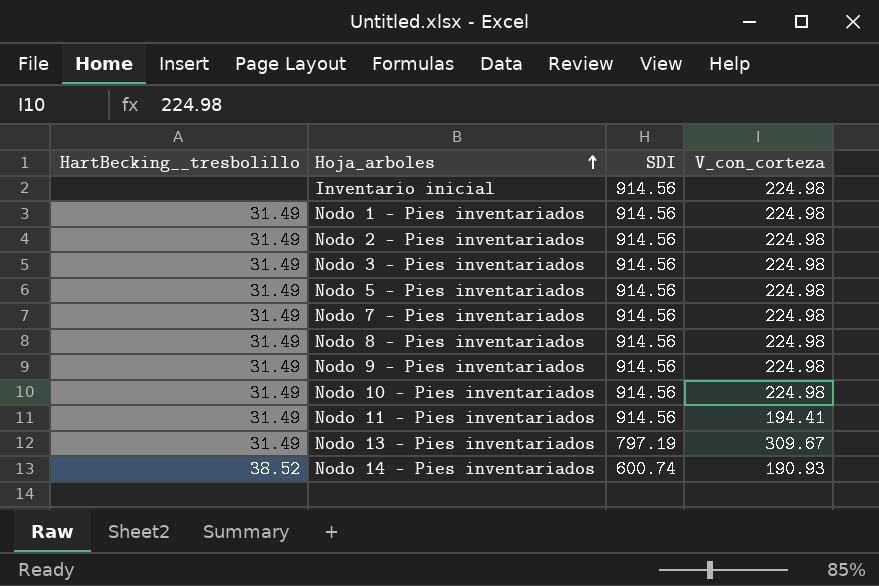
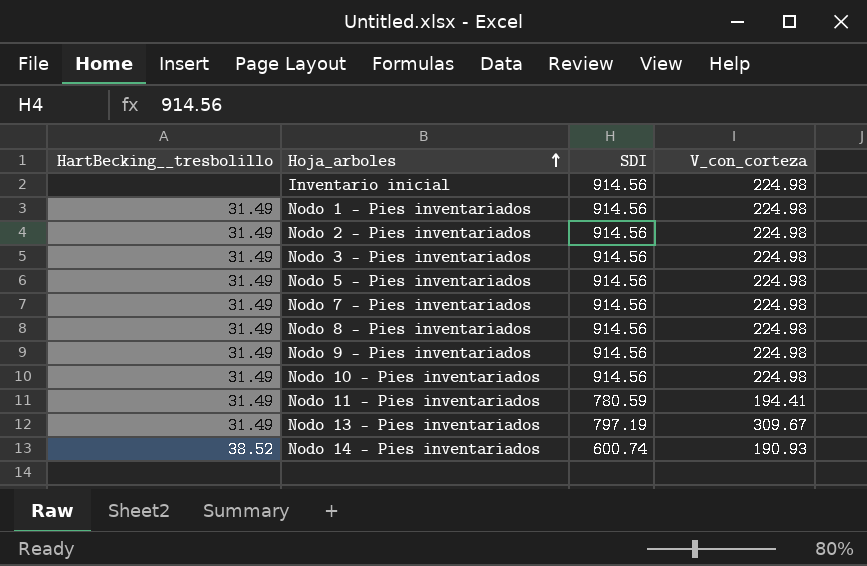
Nodo 11 - Pies inventariados | SDI: 914.56 -> 780.59

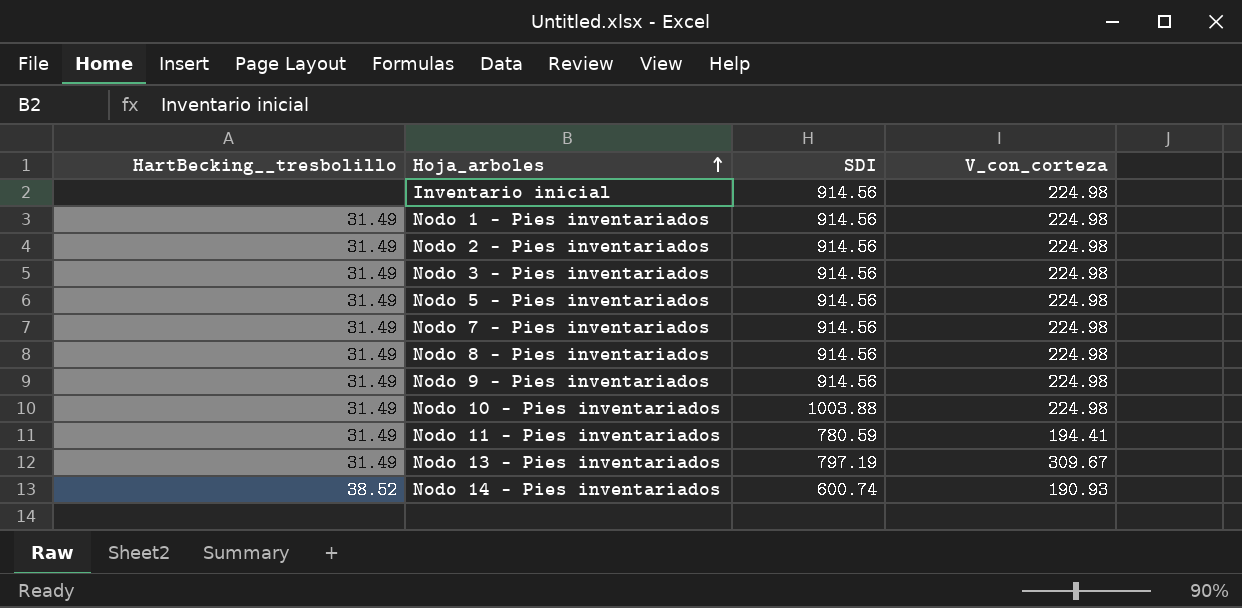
Nodo 10 - Pies inventariados | SDI: 914.56 -> 1003.88

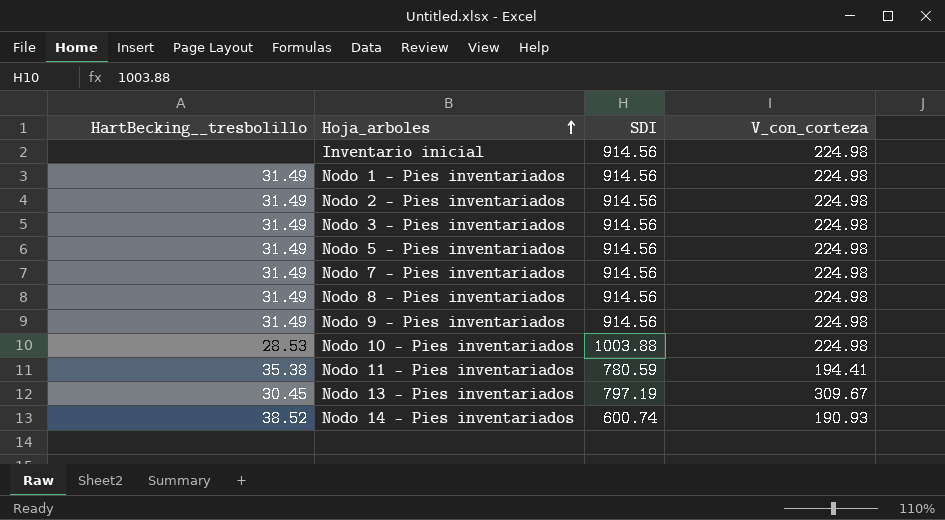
Nodo 10 - Pies inventariados | HartBecking__tresbolillo: 31.49 -> 28.53
Nodo 11 - Pies inventariados | HartBecking__tresbolillo: 31.49 -> 35.38
Nodo 13 - Pies inventariados | HartBecking__tresbolillo: 31.49 -> 30.45

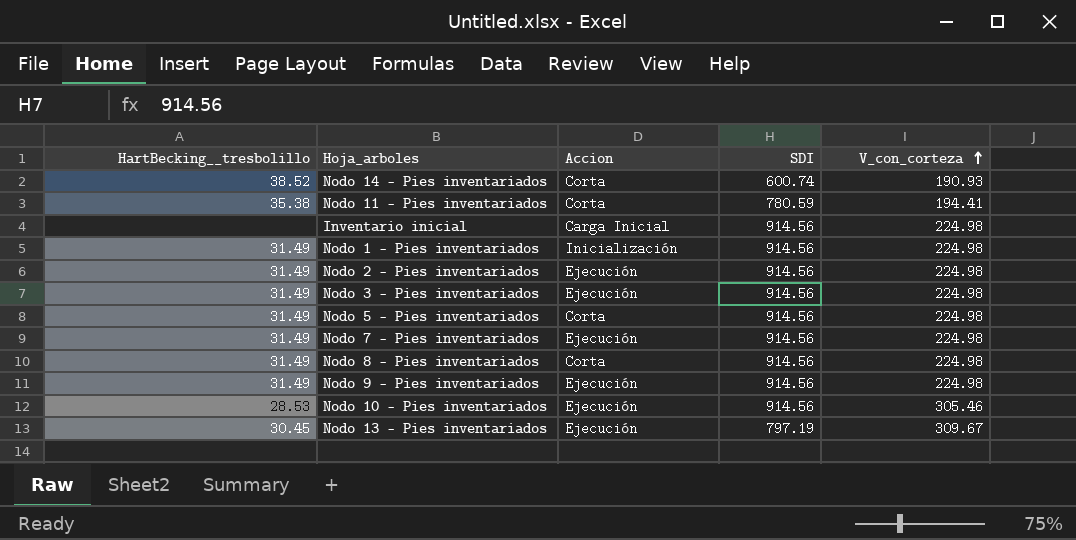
row order: Hoja_arboles ascending -> V_con_corteza ascending
column Accion | position: none -> 3
Nodo 10 - Pies inventariados | SDI: 1003.88 -> 914.56
Nodo 10 - Pies inventariados | V_con_corteza: 224.98 -> 305.46

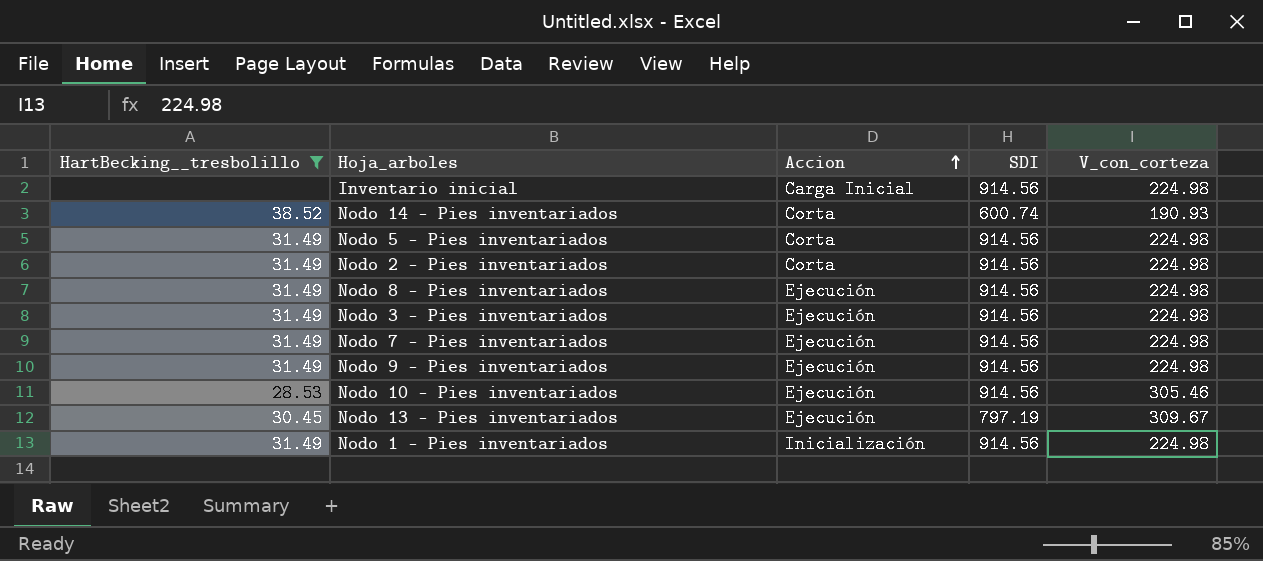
filter: none -> HartBecking__tresbolillo != 35.38
row order: V_con_corteza ascending -> Accion ascending
Nodo 2 - Pies inventariados | Accion: Ejecución -> Corta
Nodo 8 - Pies inventariados | Accion: Corta -> Ejecución

